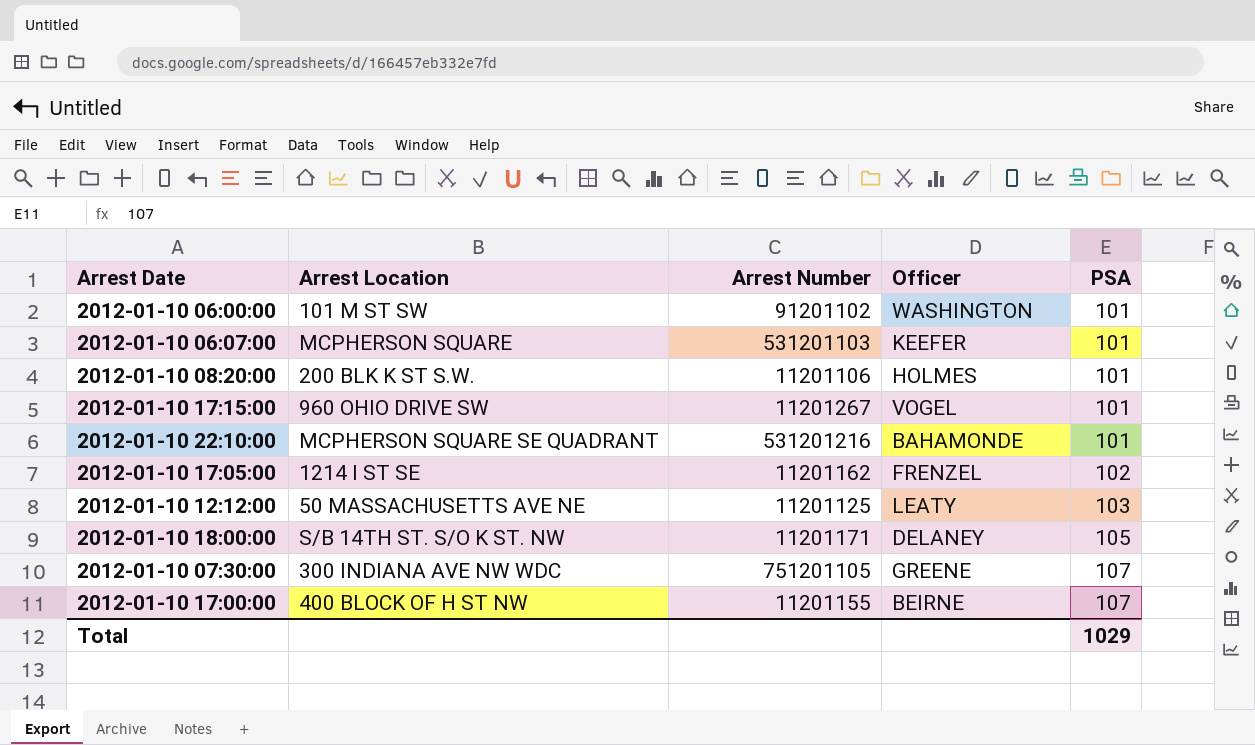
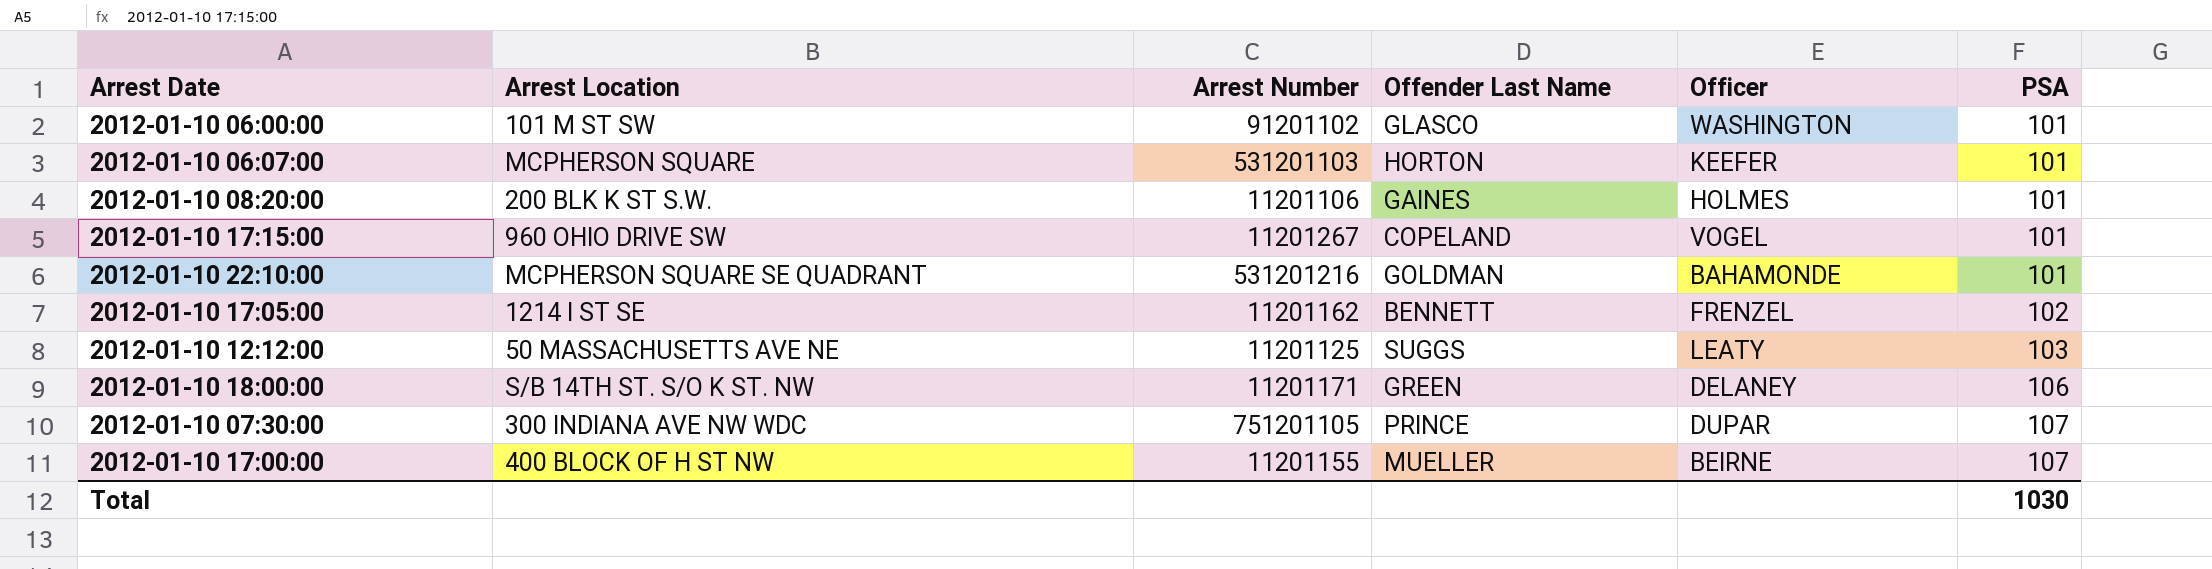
column Offender Last Name | position: none -> 4
2012-01-10 18:00:00 | PSA: 105 -> 106
2012-01-10 07:30:00 | Officer: GREENE -> DUPAR
Total | PSA: 1029 -> 1030

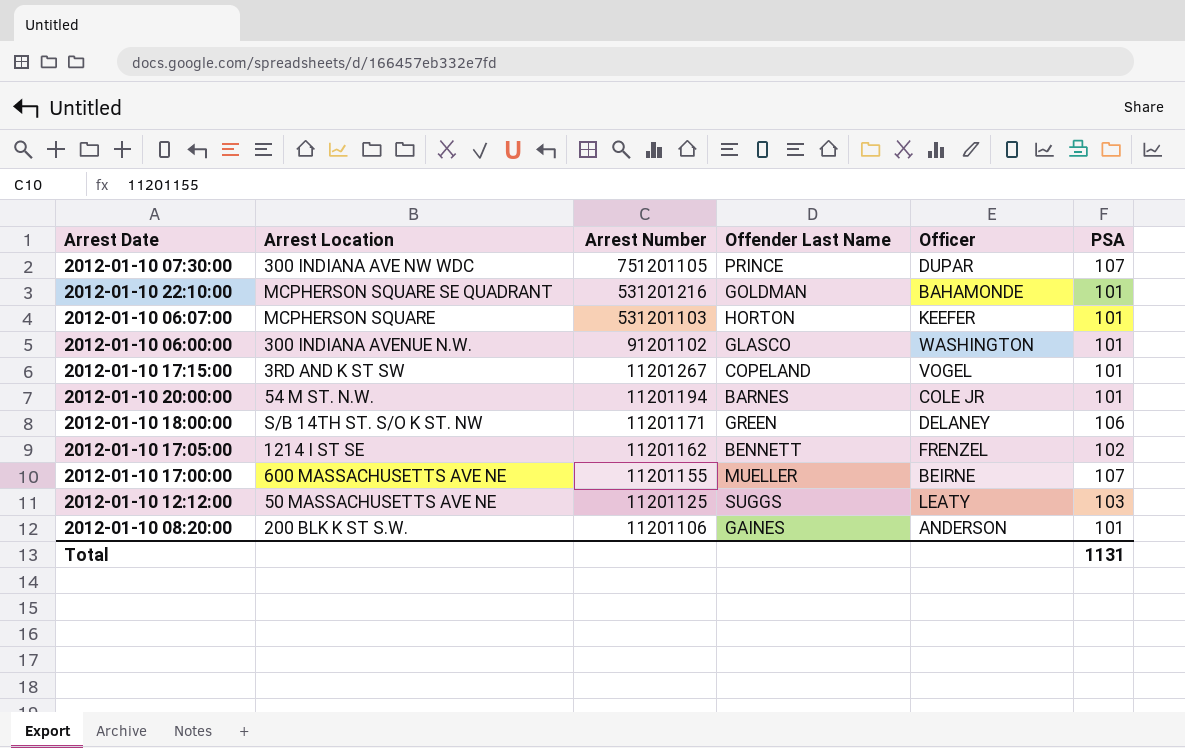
row order: PSA ascending -> Arrest Number descending
2012-01-10 06:00:00 | Arrest Location: 101 M ST SW -> 300 INDIANA AVENUE N.W.
2012-01-10 17:15:00 | Arrest Location: 960 OHIO DRIVE SW -> 3RD AND K ST SW
row 2012-01-10 20:00:00: none -> 54 M ST. N.W. | 11201194 | BARNES | COLE JR | 101
2012-01-10 17:00:00 | Arrest Location: 400 BLOCK OF H ST NW -> 600 MASSACHUSETTS AVE NE
2012-01-10 08:20:00 | Officer: HOLMES -> ANDERSON
Total | PSA: 1030 -> 1131

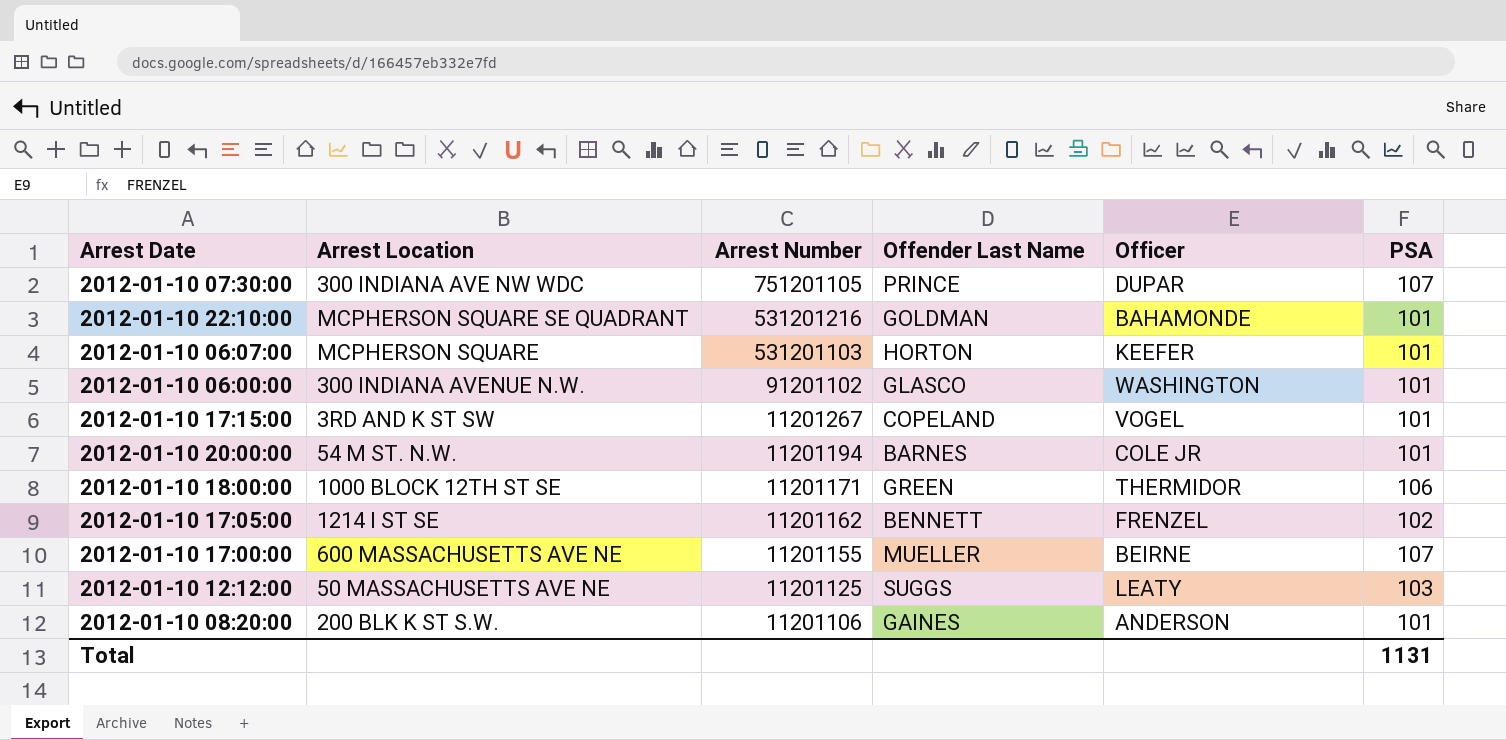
2012-01-10 18:00:00 | Arrest Location: S/B 14TH ST. S/O K ST. NW -> 1000 BLOCK 12TH ST SE
2012-01-10 18:00:00 | Officer: DELANEY -> THERMIDOR

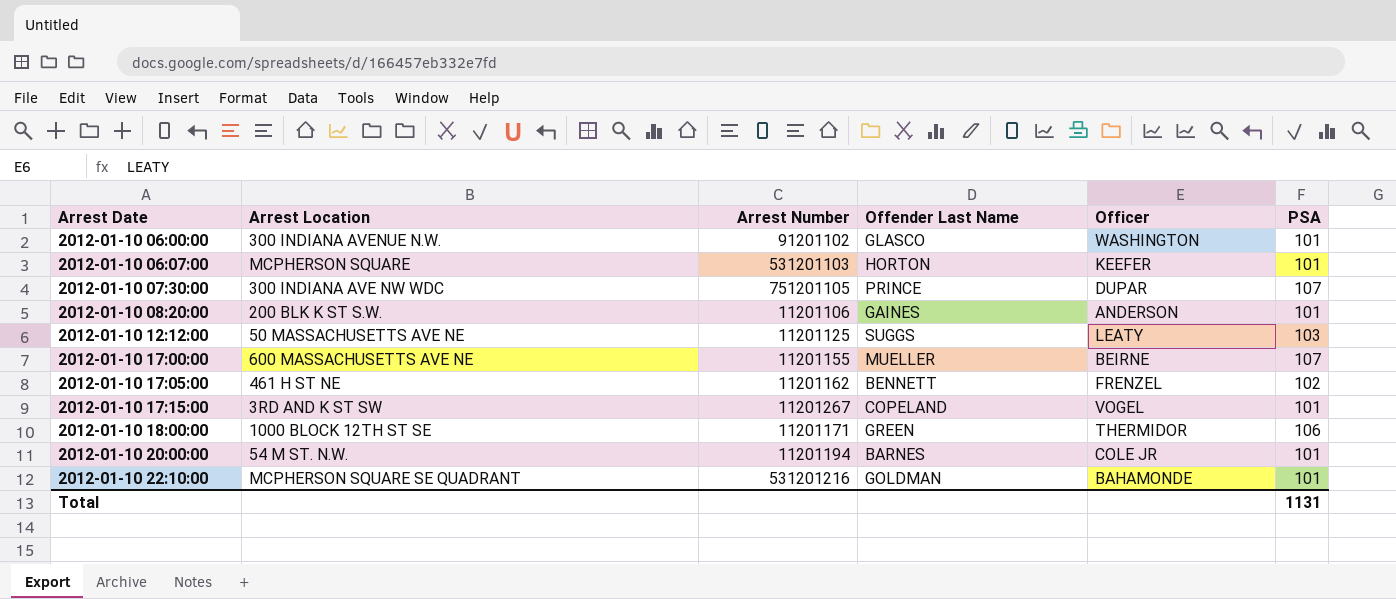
row order: Arrest Number descending -> Arrest Date ascending
2012-01-10 17:05:00 | Arrest Location: 1214 I ST SE -> 461 H ST NE

